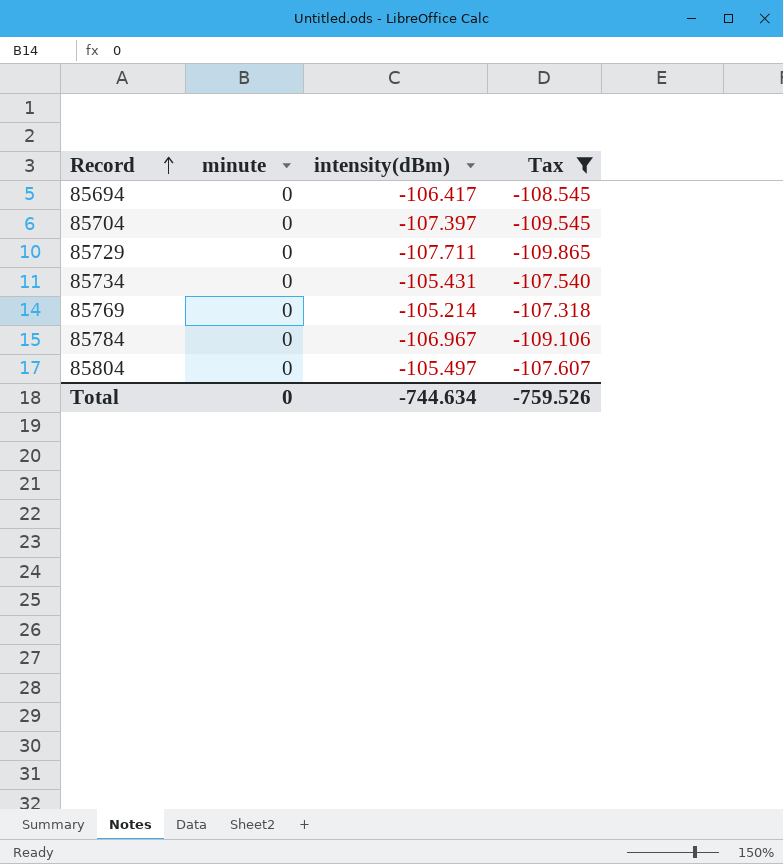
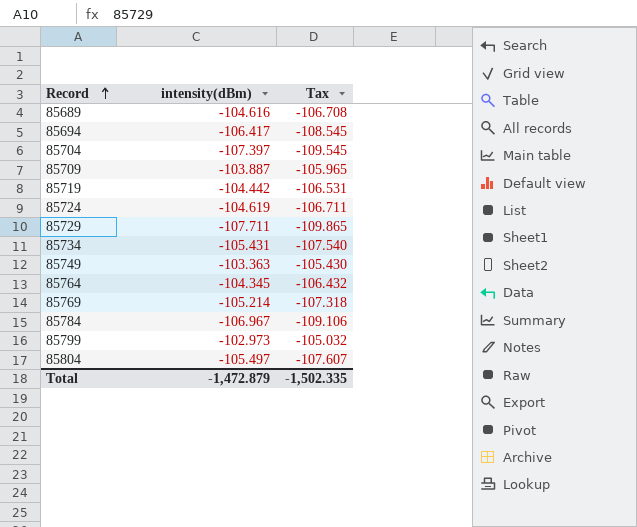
filter: Tax <= -107.318 -> none
column minute | position: 2 -> none
Total | intensity(dBm): -744.634 -> -1,472.879
Total | Tax: -759.526 -> -1,502.335

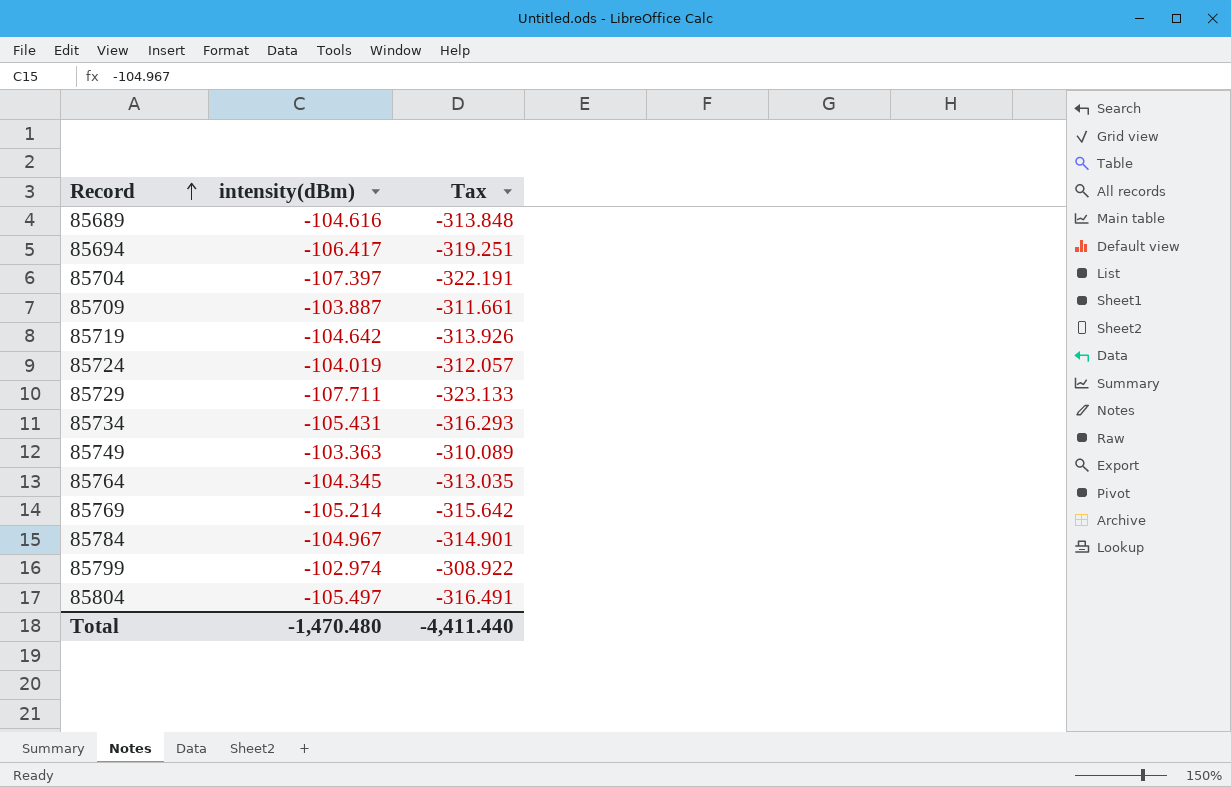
column Tax | formula: [intensity(dBm)] * 1.02 -> [intensity(dBm)] * 3
85719 | intensity(dBm): -104.442 -> -104.642
85724 | intensity(dBm): -104.619 -> -104.019
85784 | intensity(dBm): -106.967 -> -104.967
85799 | intensity(dBm): -102.973 -> -102.974
Total | intensity(dBm): -1,472.879 -> -1,470.480
Total | Tax: -1,502.335 -> -4,411.440

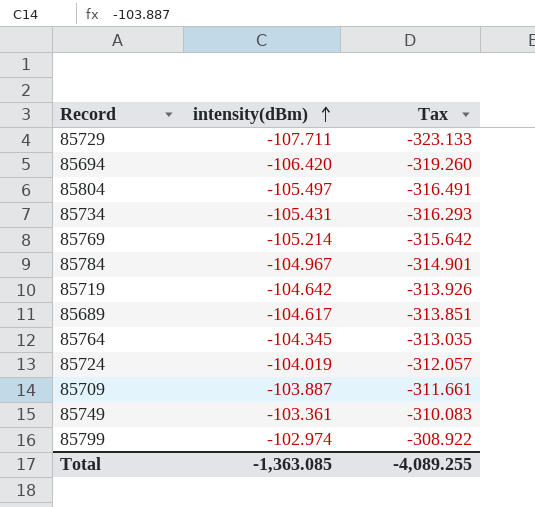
row order: Record ascending -> intensity(dBm) ascending
row 85704: -107.397 | -322.191 -> none
85694 | intensity(dBm): -106.417 -> -106.420
85694 | Tax: -319.251 -> -319.260
85689 | intensity(dBm): -104.616 -> -104.617
85689 | Tax: -313.848 -> -313.851
85749 | intensity(dBm): -103.363 -> -103.361
85749 | Tax: -310.089 -> -310.083
Total | intensity(dBm): -1,470.480 -> -1,363.085
Total | Tax: -4,411.440 -> -4,089.255

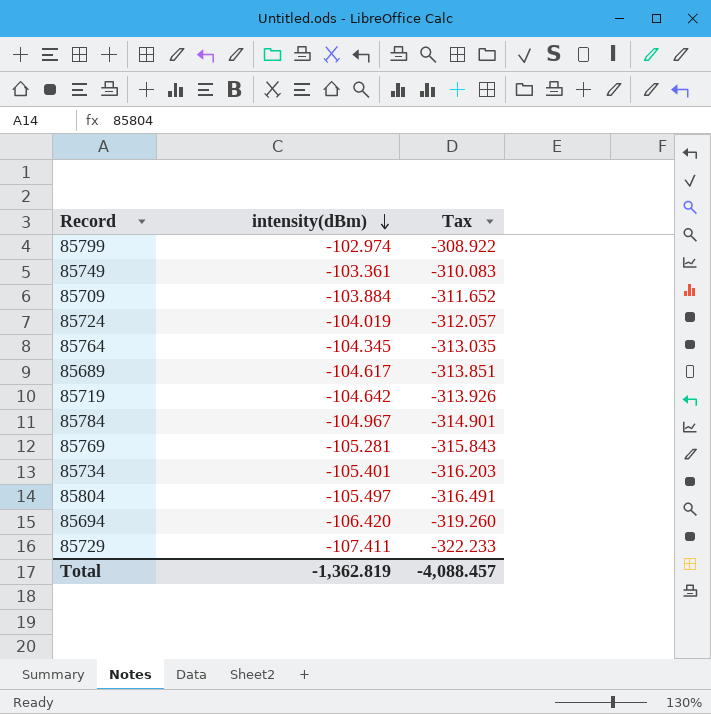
row order: intensity(dBm) ascending -> intensity(dBm) descending
85709 | intensity(dBm): -103.887 -> -103.884
85709 | Tax: -311.661 -> -311.652
85769 | intensity(dBm): -105.214 -> -105.281
85769 | Tax: -315.642 -> -315.843
85734 | intensity(dBm): -105.431 -> -105.401
85734 | Tax: -316.293 -> -316.203
85729 | intensity(dBm): -107.711 -> -107.411
85729 | Tax: -323.133 -> -322.233
Total | intensity(dBm): -1,363.085 -> -1,362.819
Total | Tax: -4,089.255 -> -4,088.457

